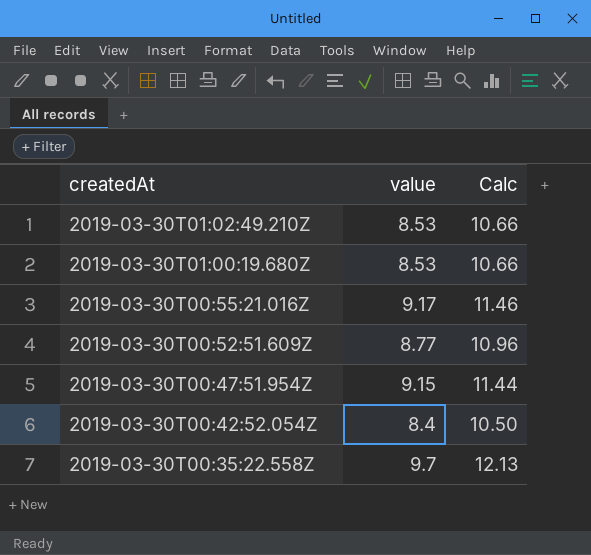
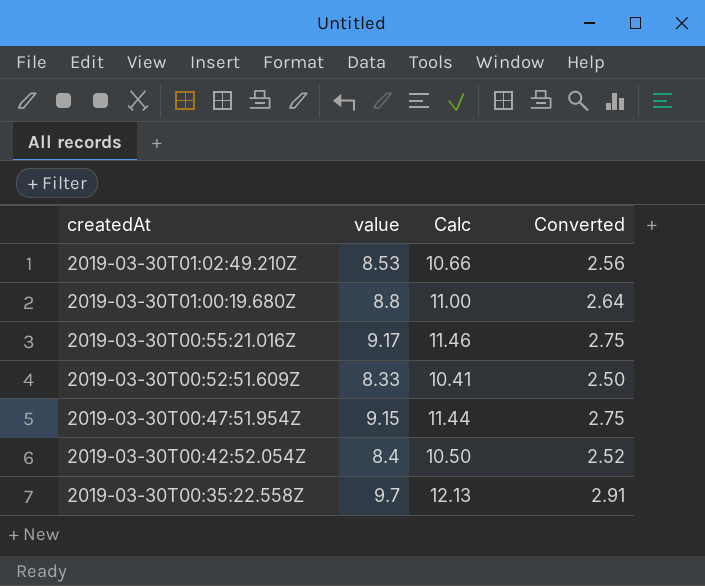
column Converted | formula: none -> [value] * 0.3
2019-03-30T01:00:19.680Z | value: 8.53 -> 8.8
2019-03-30T01:00:19.680Z | Calc: 10.66 -> 11.00
2019-03-30T00:52:51.609Z | value: 8.77 -> 8.33
2019-03-30T00:52:51.609Z | Calc: 10.96 -> 10.41

